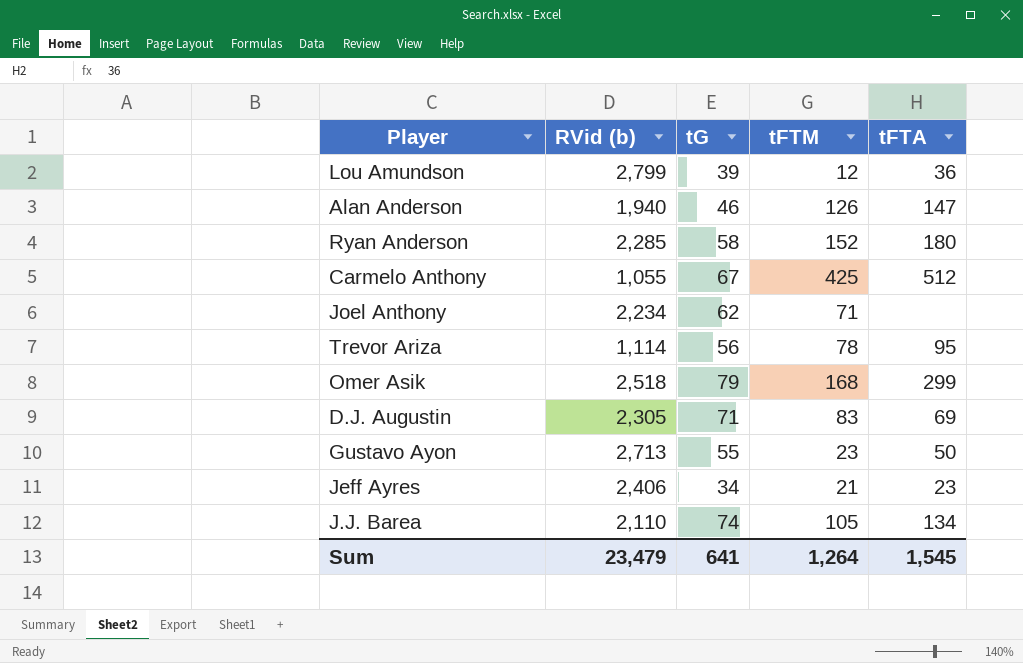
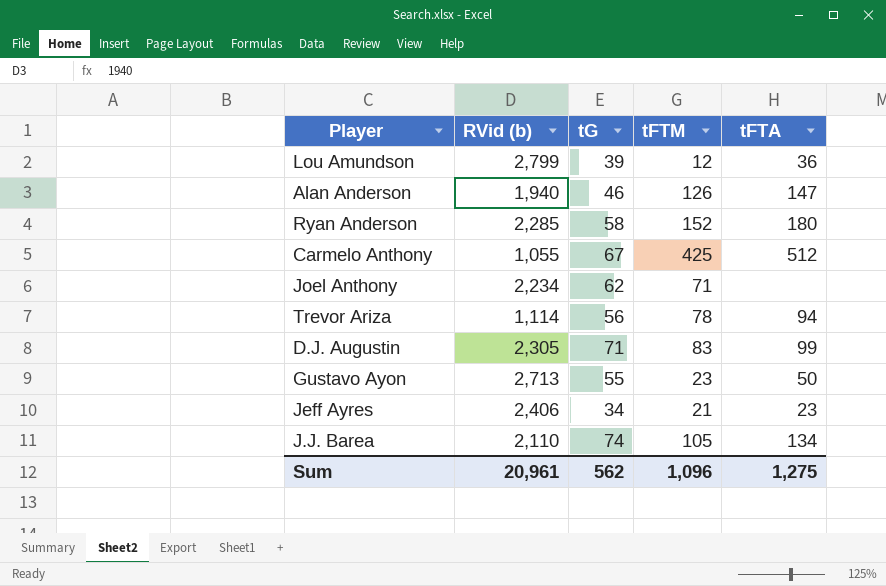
row Omer Asik: 2,518 | 79 | 168 | 299 -> none
Trevor Ariza | tFTA: 95 -> 94
D.J. Augustin | tFTA: 69 -> 99
Sum | RVid (b): 23,479 -> 20,961
Sum | tG: 641 -> 562
Sum | tFTM: 1,264 -> 1,096
Sum | tFTA: 1,545 -> 1,275

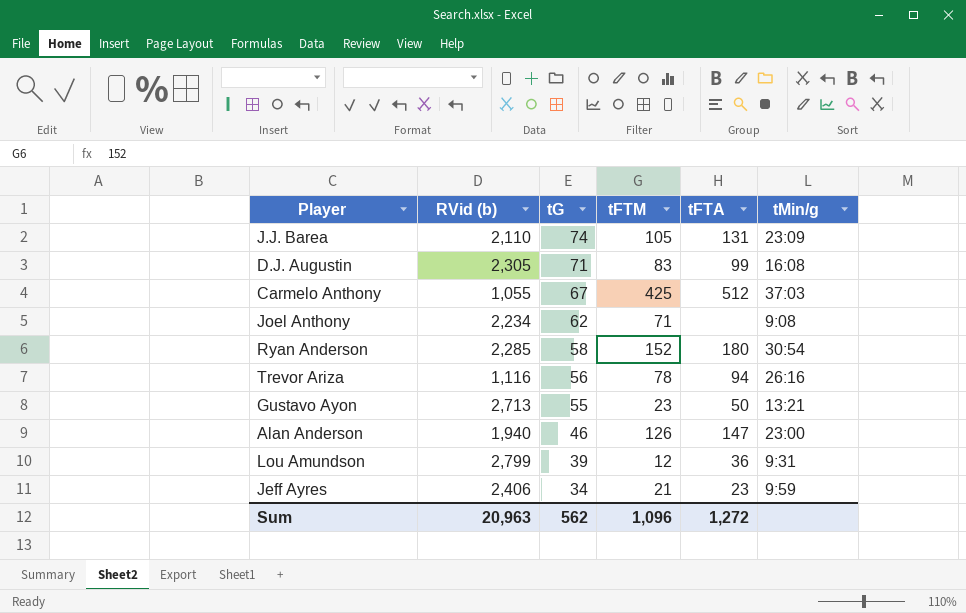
row order: none -> tG descending
column tMin/g | position: none -> 6
J.J. Barea | tFTA: 134 -> 131
Trevor Ariza | RVid (b): 1,114 -> 1,116
Sum | RVid (b): 20,961 -> 20,963
Sum | tFTA: 1,275 -> 1,272

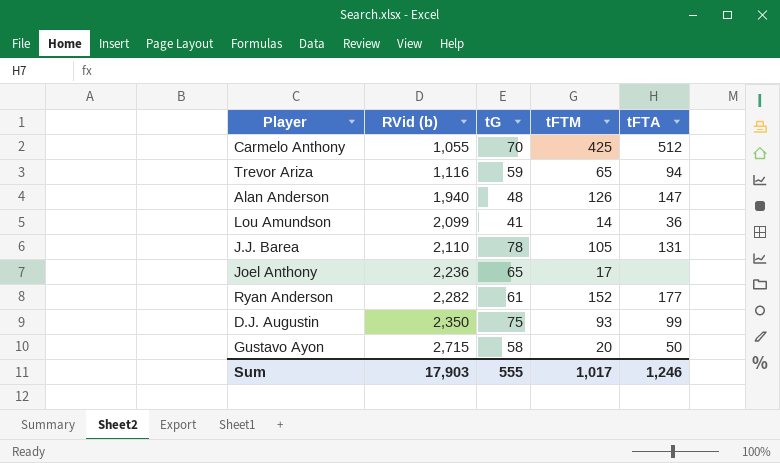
row order: tG descending -> RVid (b) ascending
column tMin/g | position: 6 -> none
row Jeff Ayres: 2,406 | 34 | 21 | 23 | 9:59 -> none
Carmelo Anthony | tG: 67 -> 70
Trevor Ariza | tG: 56 -> 59
Trevor Ariza | tFTM: 78 -> 65
Alan Anderson | tG: 46 -> 48
Lou Amundson | RVid (b): 2,799 -> 2,099
Lou Amundson | tG: 39 -> 41
Lou Amundson | tFTM: 12 -> 14
J.J. Barea | tG: 74 -> 78
Joel Anthony | RVid (b): 2,234 -> 2,236
Joel Anthony | tG: 62 -> 65
Joel Anthony | tFTM: 71 -> 17
Ryan Anderson | RVid (b): 2,285 -> 2,282
Ryan Anderson | tG: 58 -> 61
Ryan Anderson | tFTA: 180 -> 177
D.J. Augustin | RVid (b): 2,305 -> 2,350
D.J. Augustin | tG: 71 -> 75
D.J. Augustin | tFTM: 83 -> 93
Gustavo Ayon | RVid (b): 2,713 -> 2,715
Gustavo Ayon | tG: 55 -> 58
Gustavo Ayon | tFTM: 23 -> 20
Sum | RVid (b): 20,963 -> 17,903
Sum | tG: 562 -> 555
Sum | tFTM: 1,096 -> 1,017
Sum | tFTA: 1,272 -> 1,246

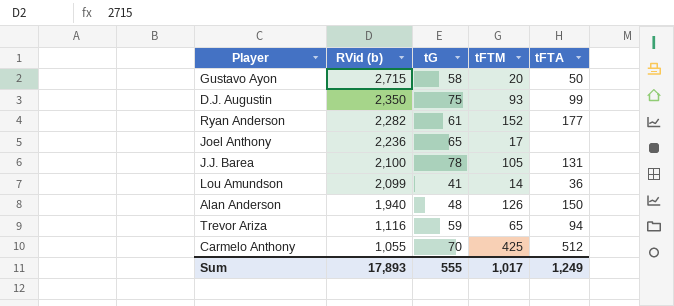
row order: RVid (b) ascending -> RVid (b) descending
J.J. Barea | RVid (b): 2,110 -> 2,100
Alan Anderson | tFTA: 147 -> 150
Sum | RVid (b): 17,903 -> 17,893
Sum | tFTA: 1,246 -> 1,249

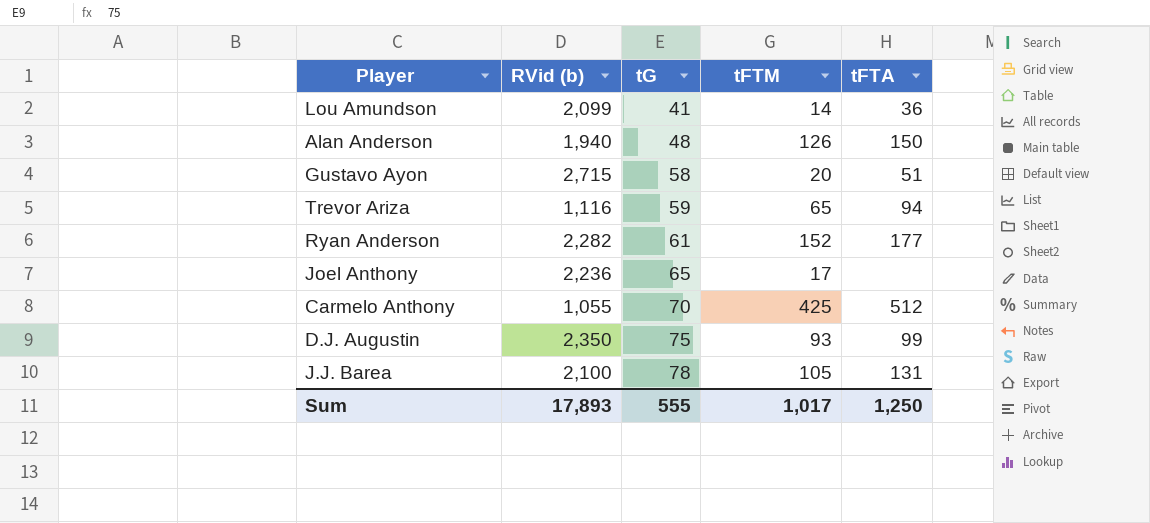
row order: RVid (b) descending -> tG ascending
Gustavo Ayon | tFTA: 50 -> 51
Sum | tFTA: 1,249 -> 1,250

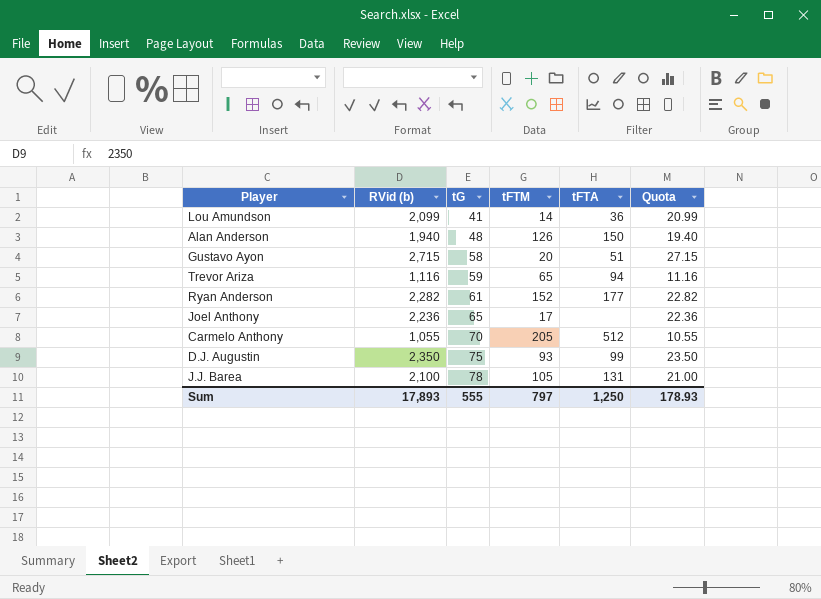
column Quota | formula: none -> [RVid (b)] * 0.01
Carmelo Anthony | tFTM: 425 -> 205
Sum | tFTM: 1,017 -> 797

